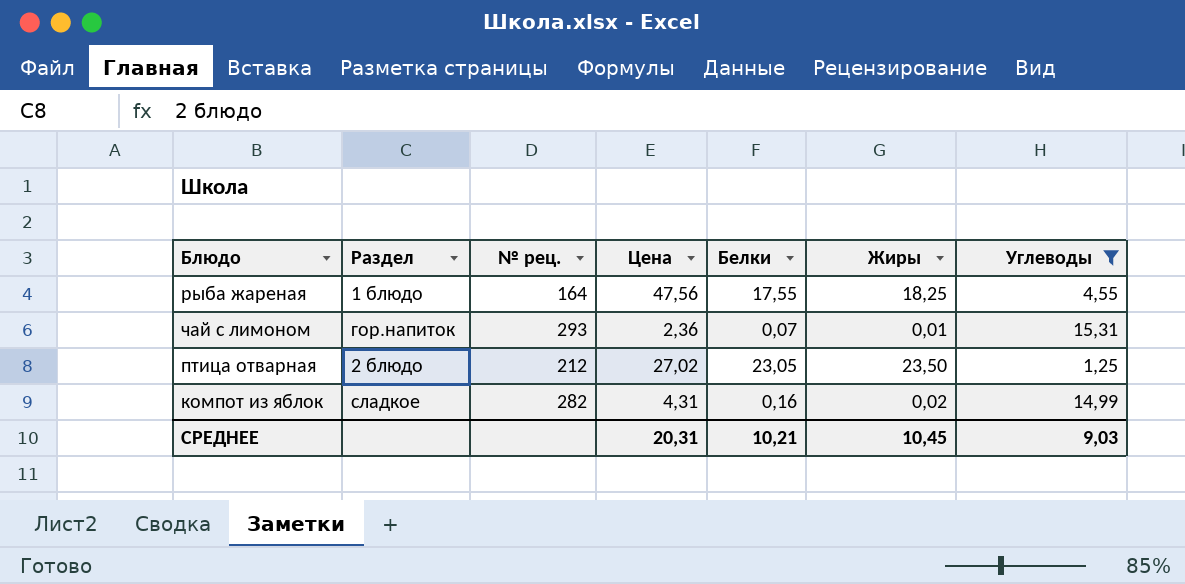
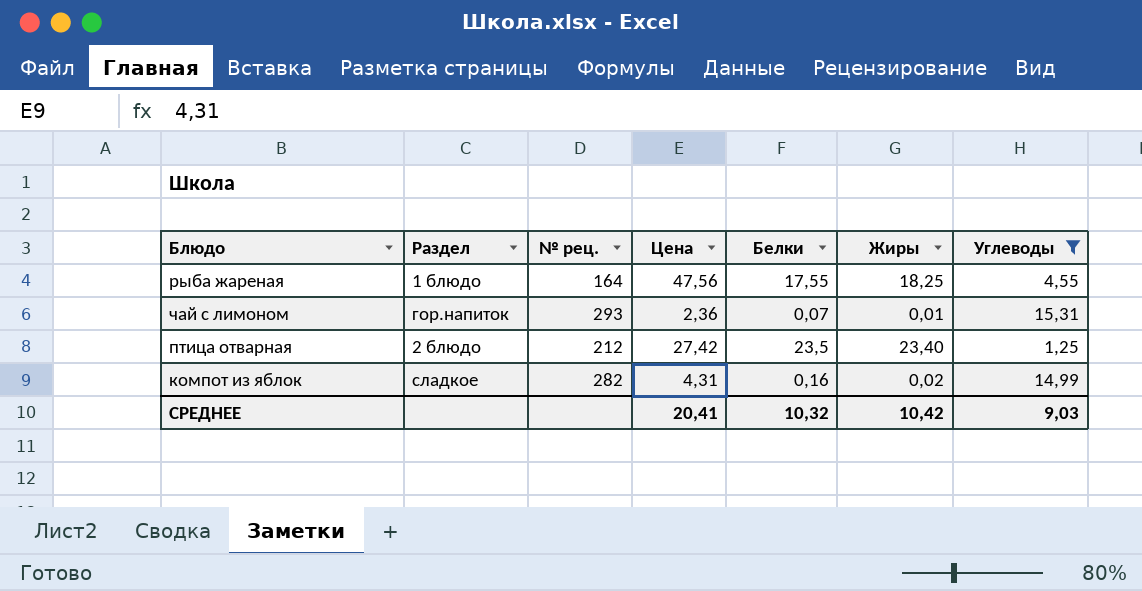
птица отварная | Цена: 27,02 -> 27,42
птица отварная | Белки: 23,05 -> 23,5
птица отварная | Жиры: 23,50 -> 23,40
СРЕДНЕЕ | Цена: 20,31 -> 20,41
СРЕДНЕЕ | Белки: 10,21 -> 10,32
СРЕДНЕЕ | Жиры: 10,45 -> 10,42

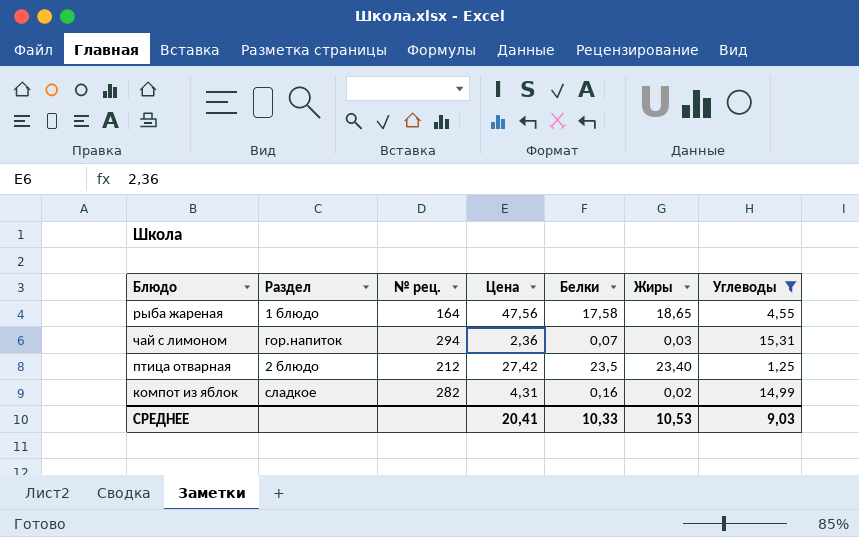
рыба жареная | Белки: 17,55 -> 17,58
рыба жареная | Жиры: 18,25 -> 18,65
чай с лимоном | № рец.: 293 -> 294
чай с лимоном | Жиры: 0,01 -> 0,03
СРЕДНЕЕ | Белки: 10,32 -> 10,33
СРЕДНЕЕ | Жиры: 10,42 -> 10,53

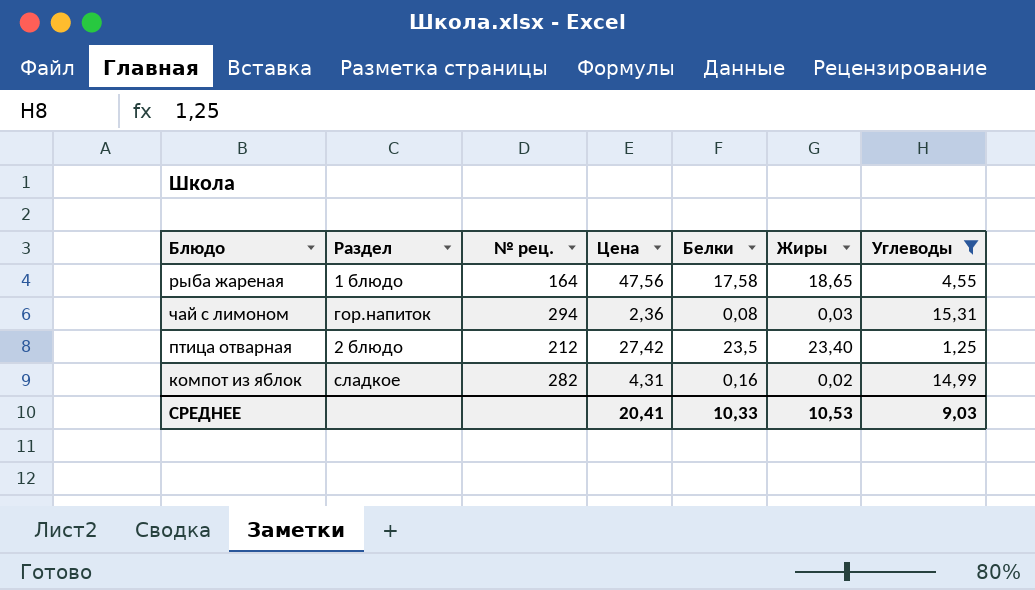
чай с лимоном | Белки: 0,07 -> 0,08

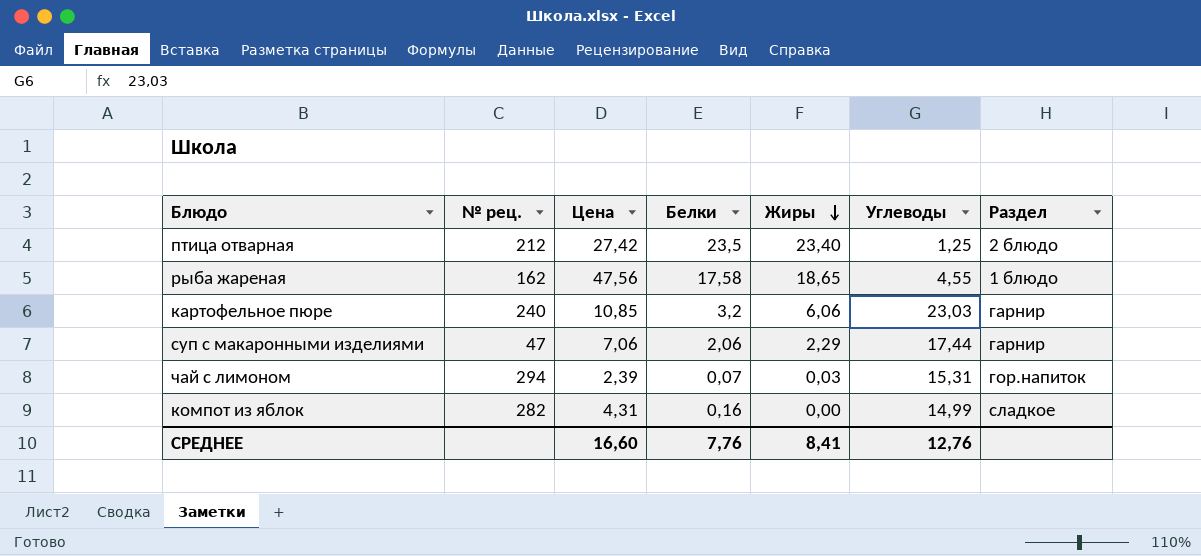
filter: Углеводы <= 15,31 -> none
row order: none -> Жиры descending
column Раздел | position: 2 -> 7
рыба жареная | № рец.: 164 -> 162
чай с лимоном | Цена: 2,36 -> 2,39
чай с лимоном | Белки: 0,08 -> 0,07
компот из яблок | Жиры: 0,02 -> 0,00
СРЕДНЕЕ | Цена: 20,41 -> 16,60
СРЕДНЕЕ | Белки: 10,33 -> 7,76
СРЕДНЕЕ | Жиры: 10,53 -> 8,41
СРЕДНЕЕ | Углеводы: 9,03 -> 12,76

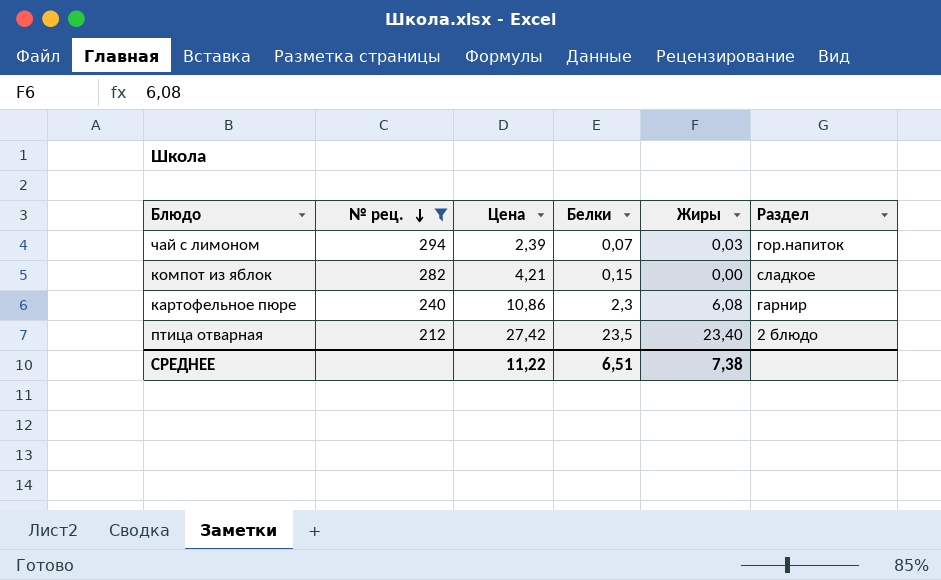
filter: none -> № рец. >= 212
row order: Жиры descending -> № рец. descending
column Углеводы | position: 6 -> none
компот из яблок | Цена: 4,31 -> 4,21
компот из яблок | Белки: 0,16 -> 0,15
картофельное пюре | Цена: 10,85 -> 10,86
картофельное пюре | Белки: 3,2 -> 2,3
картофельное пюре | Жиры: 6,06 -> 6,08
СРЕДНЕЕ | Цена: 16,60 -> 11,22
СРЕДНЕЕ | Белки: 7,76 -> 6,51
СРЕДНЕЕ | Жиры: 8,41 -> 7,38

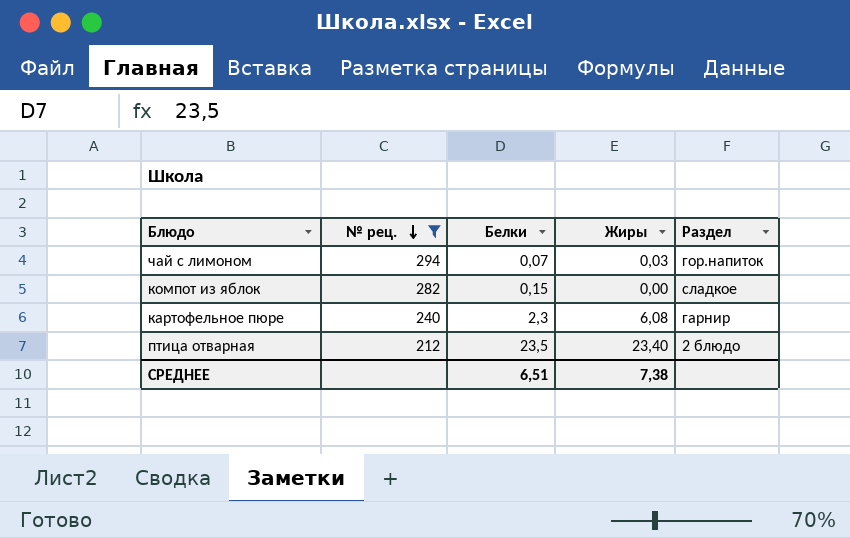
column Цена | position: 3 -> none

